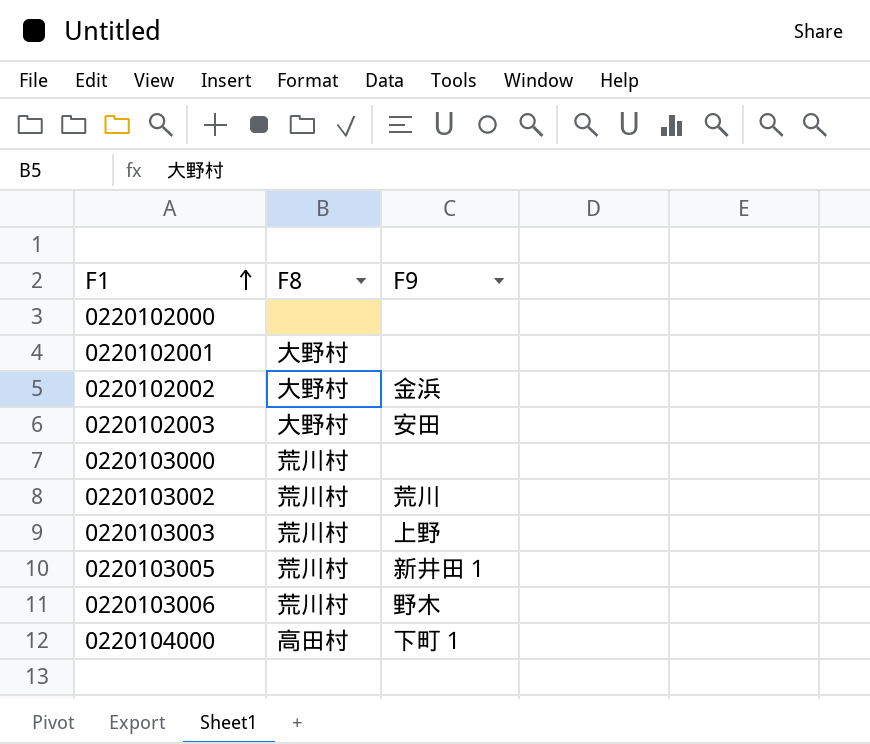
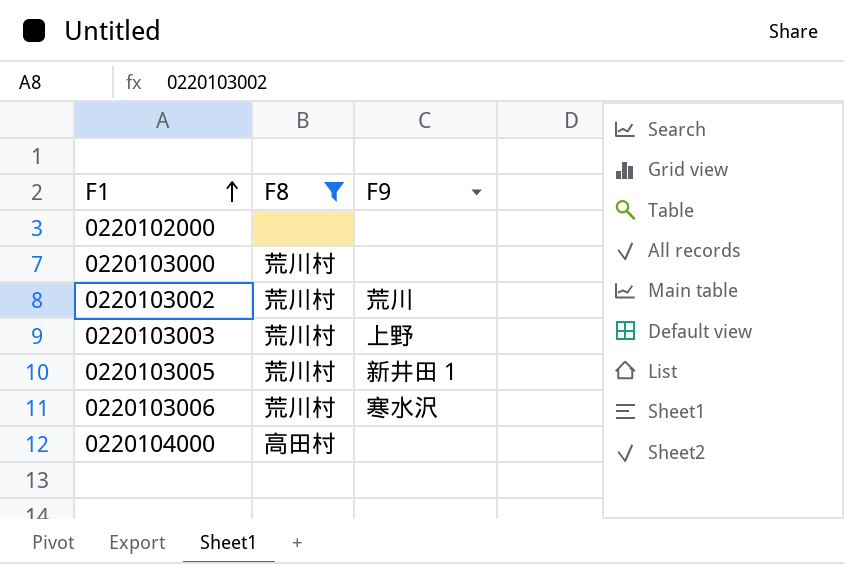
filter: none -> F8 != 大野村
0220103006 | F9: 野木 -> 寒水沢
0220104000 | F9: 下町１ -> none

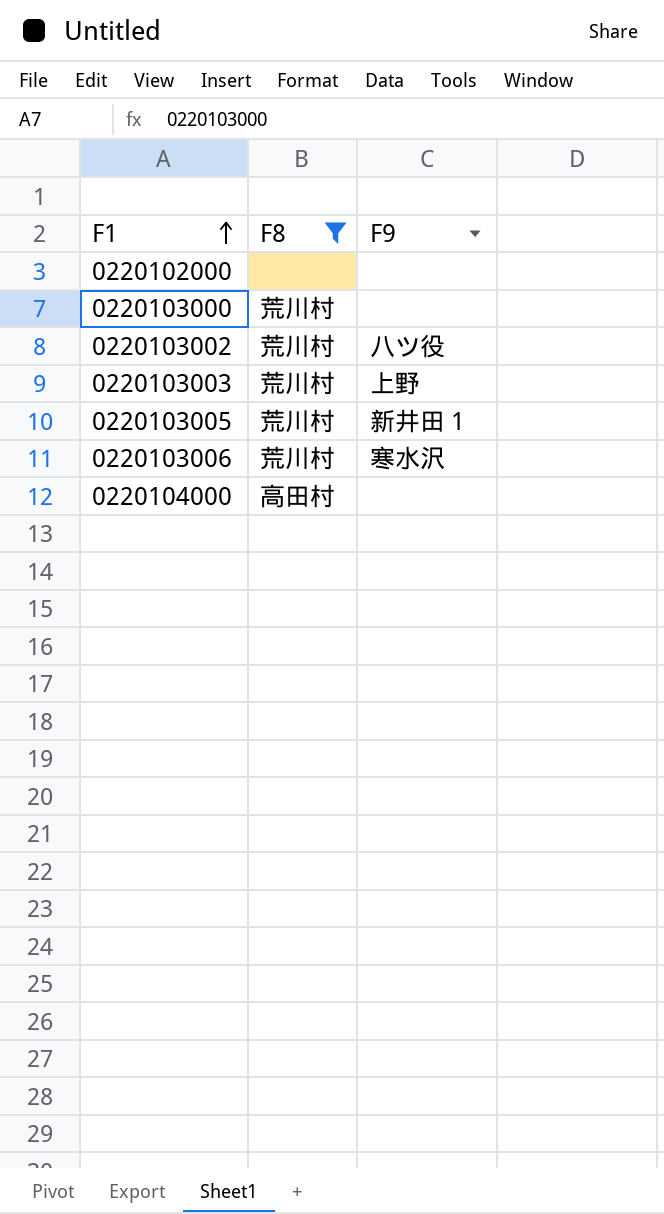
0220103002 | F9: 荒川 -> 八ツ役

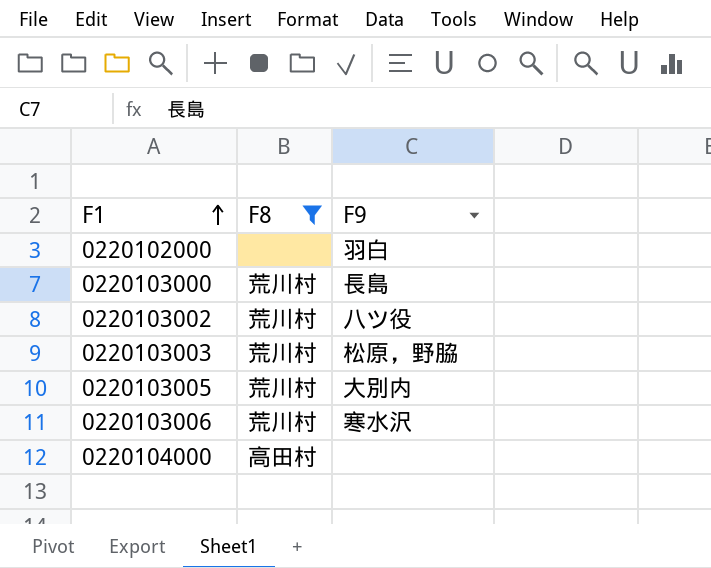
0220102000 | F9: none -> 羽白
0220103000 | F9: none -> 長島
0220103003 | F9: 上野 -> 松原，野脇
0220103005 | F9: 新井田１ -> 大別内

